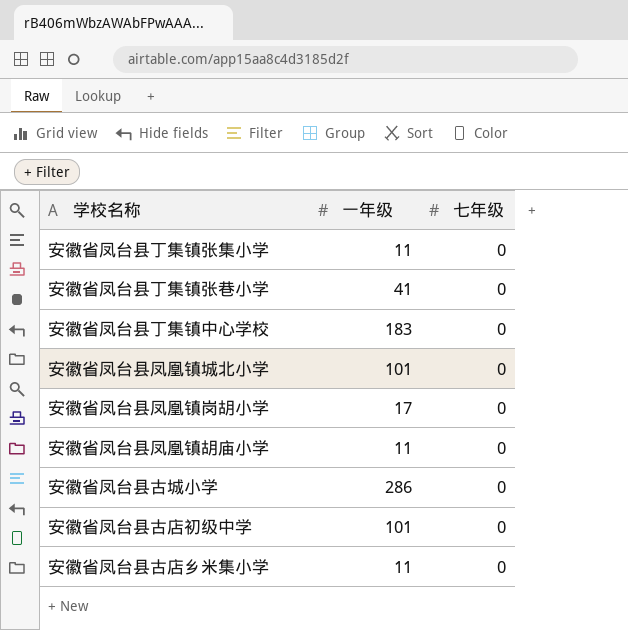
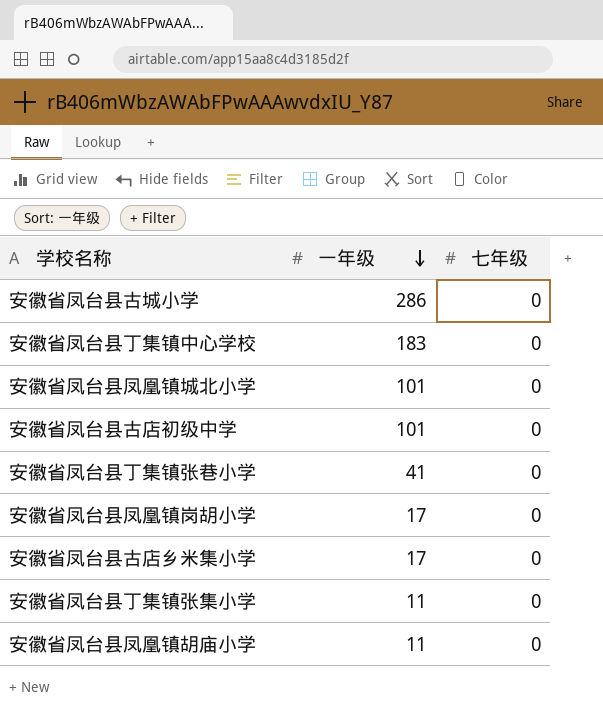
row order: none -> 一年级 descending
安徽省凤台县古店乡米集小学 | 一年级: 11 -> 17

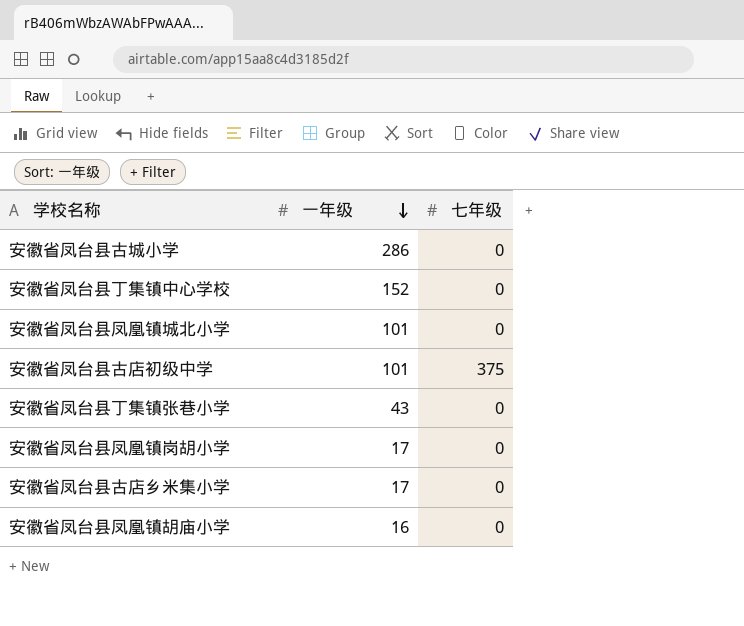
row 安徽省凤台县丁集镇张集小学: 11 | 0 -> none
安徽省凤台县丁集镇中心学校 | 一年级: 183 -> 152
安徽省凤台县古店初级中学 | 七年级: 0 -> 375
安徽省凤台县丁集镇张巷小学 | 一年级: 41 -> 43
安徽省凤台县凤凰镇胡庙小学 | 一年级: 11 -> 16

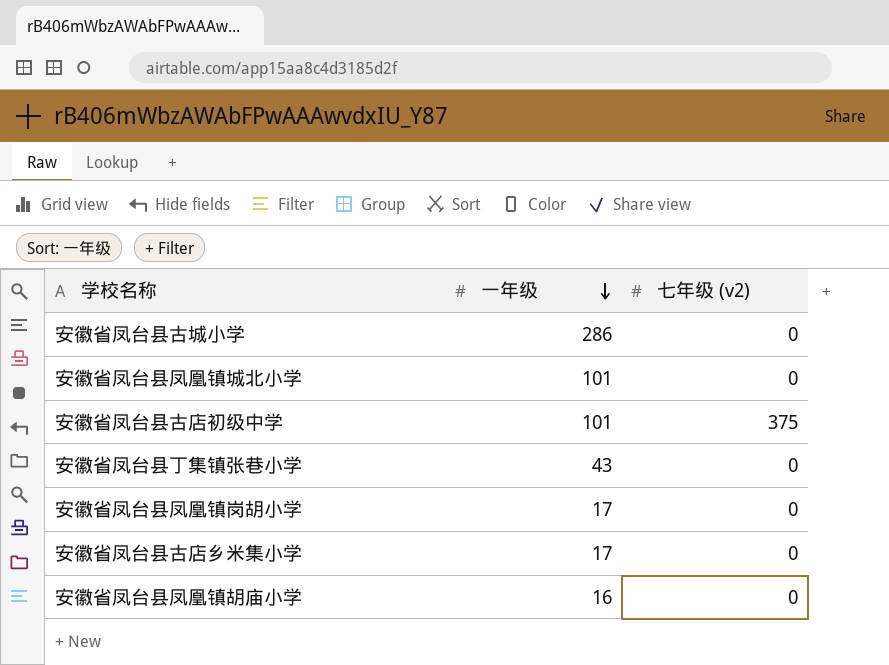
column name: 七年级 -> 七年级 (v2)
row 安徽省凤台县丁集镇中心学校: 152 | 0 -> none

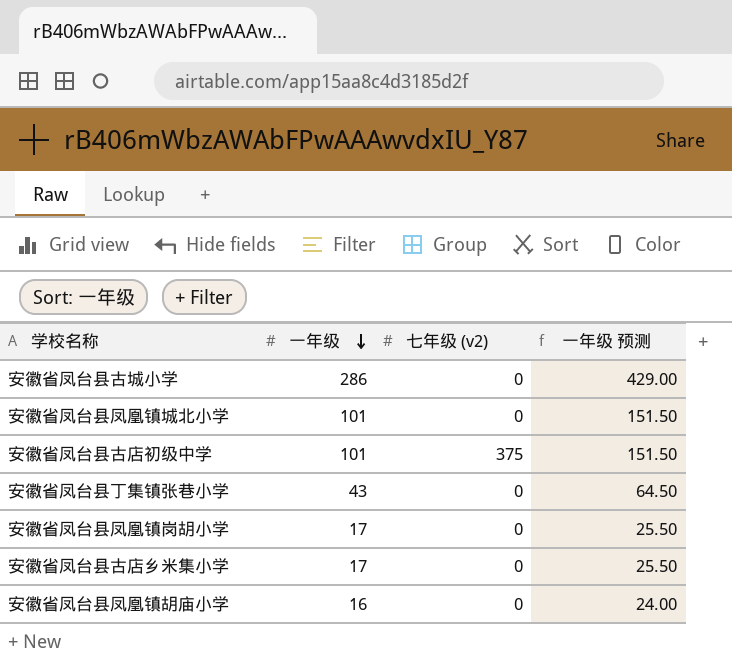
column 一年级 预测 | formula: none -> [一年级] * 1.5

